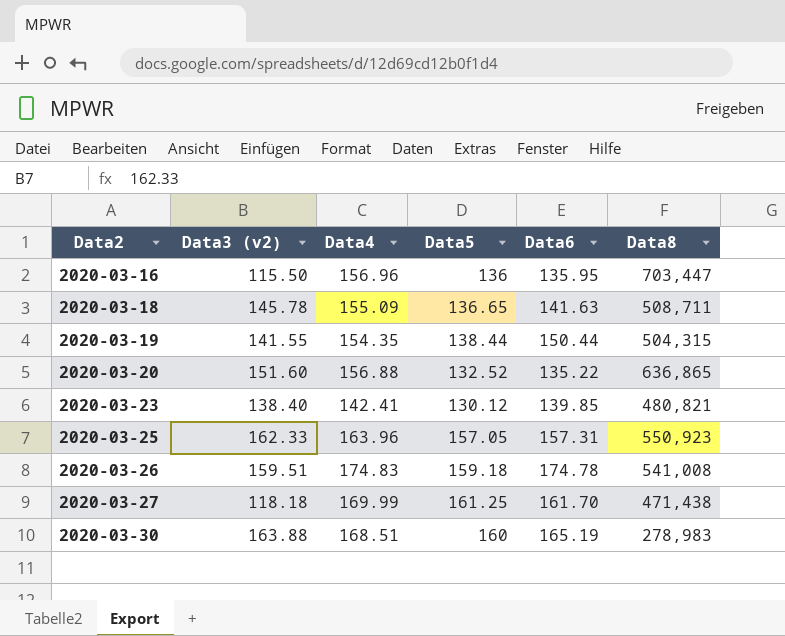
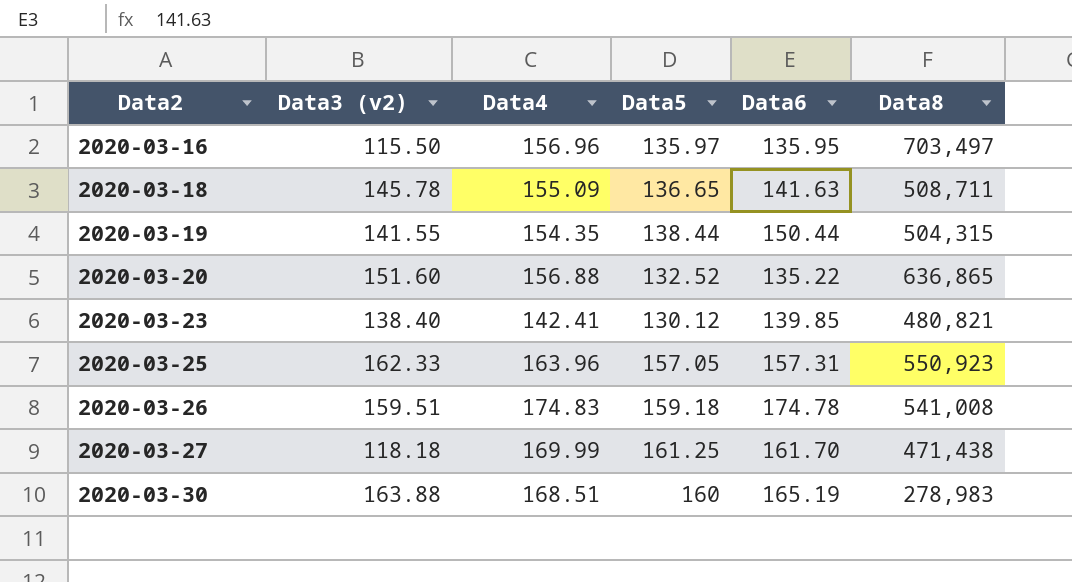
2020-03-16 | Data5: 136 -> 135.97
2020-03-16 | Data8: 703,447 -> 703,497

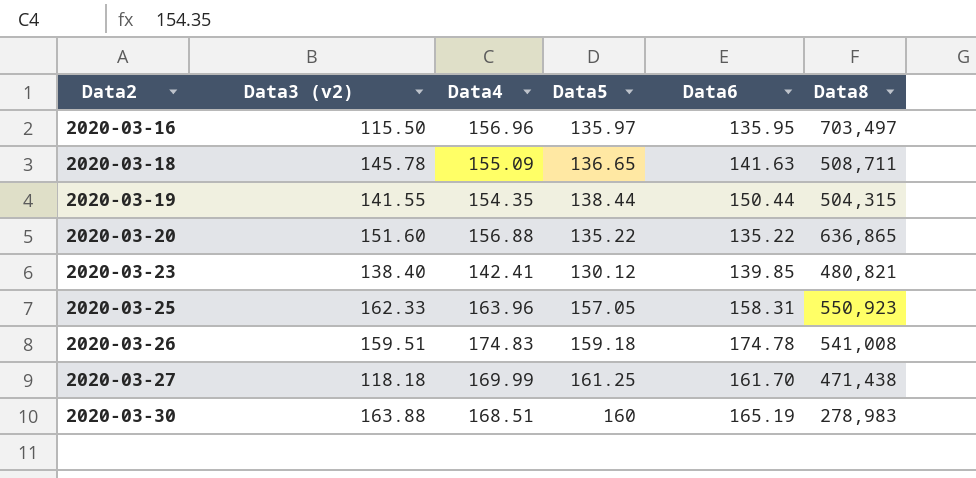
2020-03-20 | Data5: 132.52 -> 135.22
2020-03-25 | Data6: 157.31 -> 158.31

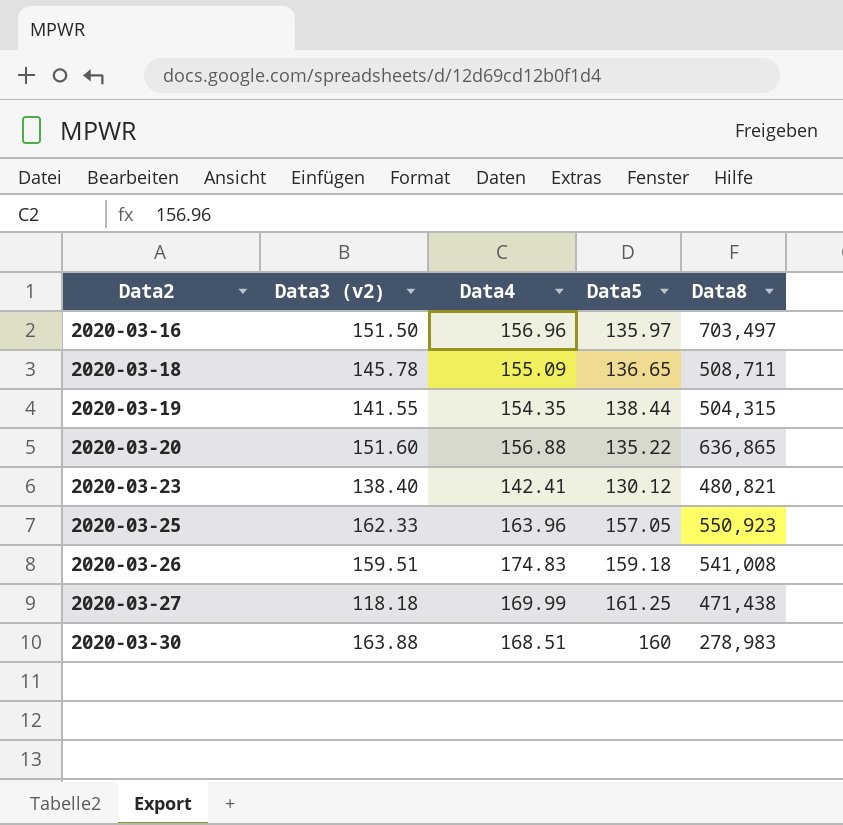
column Data6 | position: 5 -> none
2020-03-16 | Data3 (v2): 115.50 -> 151.50

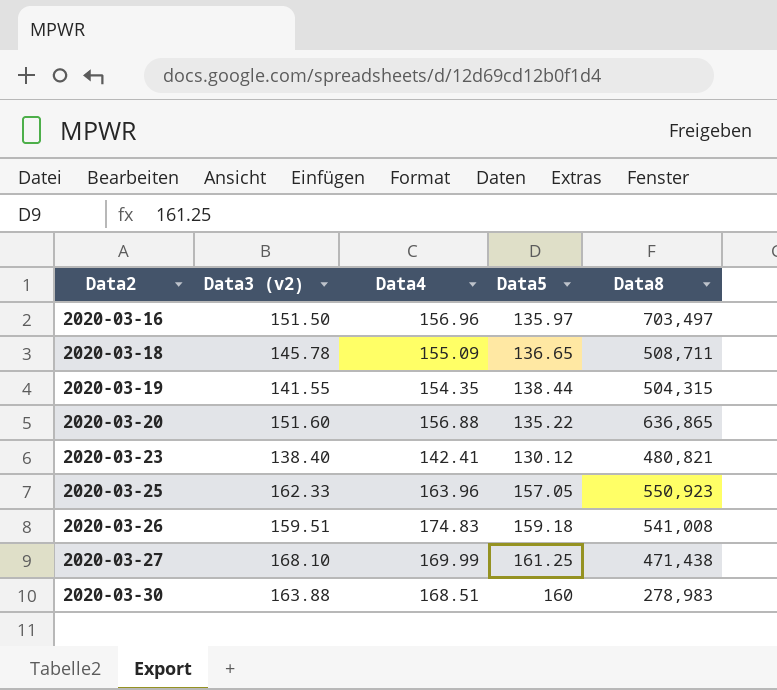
2020-03-27 | Data3 (v2): 118.18 -> 168.10

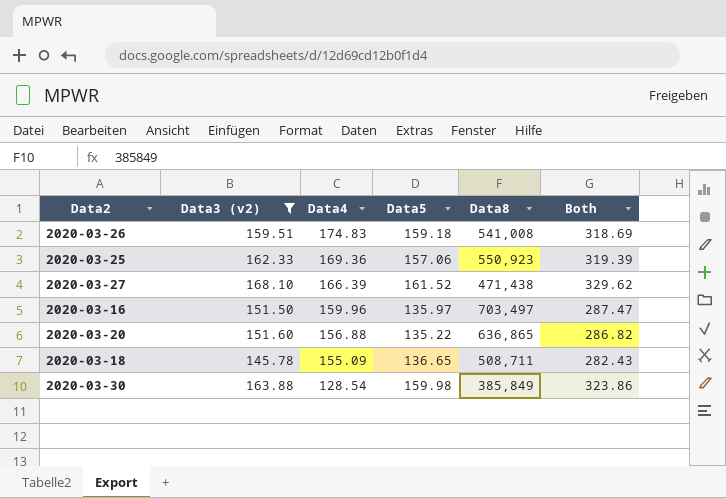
filter: none -> Data3 (v2) >= 145.78
row order: Data2 ascending -> Data4 descending
column Both | formula: none -> [Data3 (v2)] + [Data5]
2020-03-25 | Data4: 163.96 -> 169.36
2020-03-25 | Data5: 157.05 -> 157.06
2020-03-27 | Data4: 169.99 -> 166.39
2020-03-27 | Data5: 161.25 -> 161.52
2020-03-16 | Data4: 156.96 -> 159.96
2020-03-30 | Data4: 168.51 -> 128.54
2020-03-30 | Data5: 160 -> 159.98
2020-03-30 | Data8: 278,983 -> 385,849

